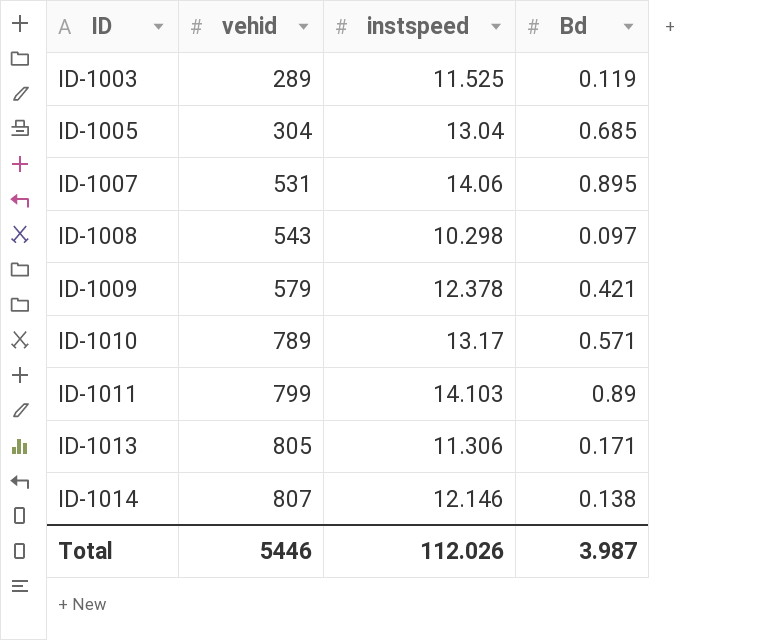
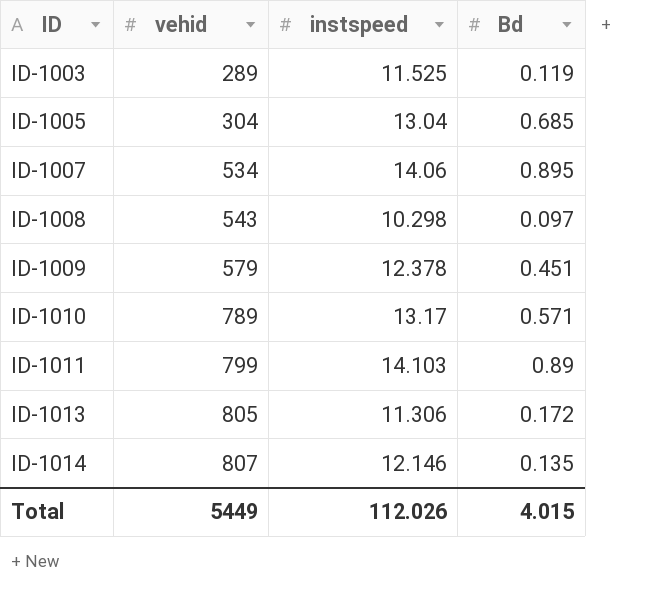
ID-1007 | vehid: 531 -> 534
ID-1009 | Bd: 0.421 -> 0.451
ID-1013 | Bd: 0.171 -> 0.172
ID-1014 | Bd: 0.138 -> 0.135
Total | vehid: 5446 -> 5449
Total | Bd: 3.987 -> 4.015

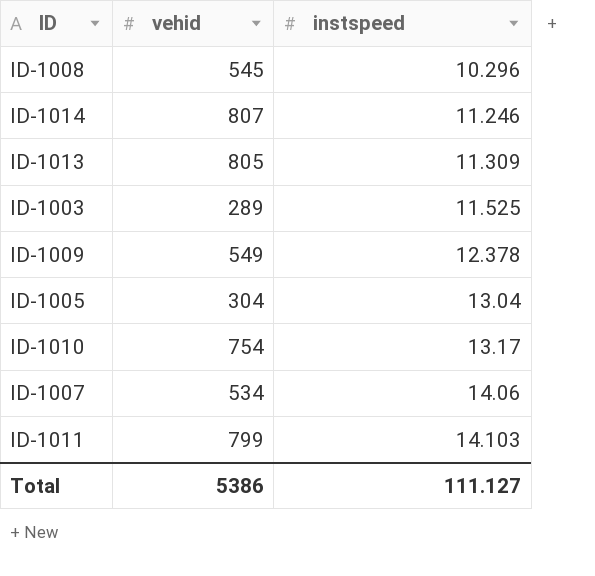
row order: ID ascending -> instspeed ascending
column Bd | position: 4 -> none
ID-1008 | vehid: 543 -> 545
ID-1008 | instspeed: 10.298 -> 10.296
ID-1014 | instspeed: 12.146 -> 11.246
ID-1013 | instspeed: 11.306 -> 11.309
ID-1009 | vehid: 579 -> 549
ID-1010 | vehid: 789 -> 754
Total | vehid: 5449 -> 5386
Total | instspeed: 112.026 -> 111.127

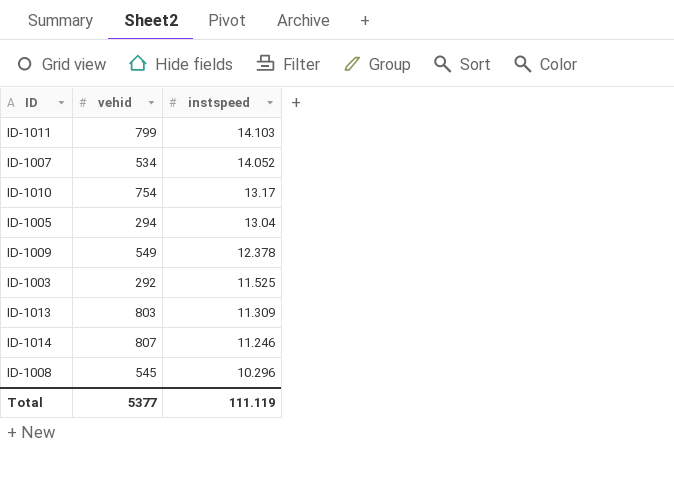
row order: instspeed ascending -> instspeed descending
ID-1007 | instspeed: 14.06 -> 14.052
ID-1005 | vehid: 304 -> 294
ID-1003 | vehid: 289 -> 292
ID-1013 | vehid: 805 -> 803
Total | vehid: 5386 -> 5377
Total | instspeed: 111.127 -> 111.119

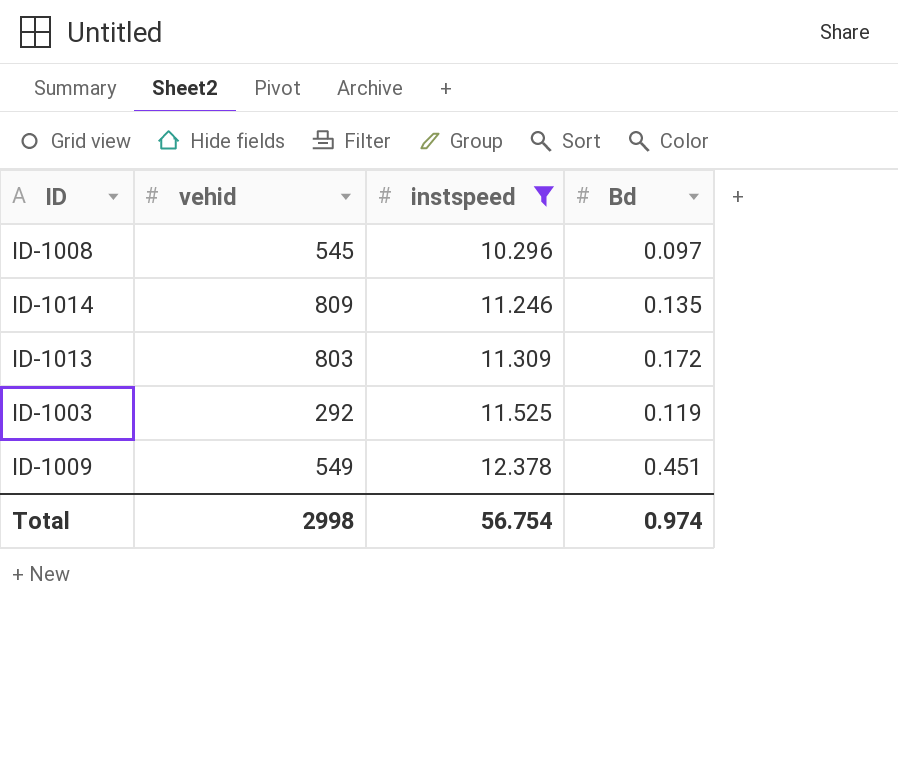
filter: none -> instspeed <= 12.378
row order: instspeed descending -> instspeed ascending
column Bd | position: none -> 4
ID-1014 | vehid: 807 -> 809
Total | vehid: 5377 -> 2998
Total | instspeed: 111.119 -> 56.754

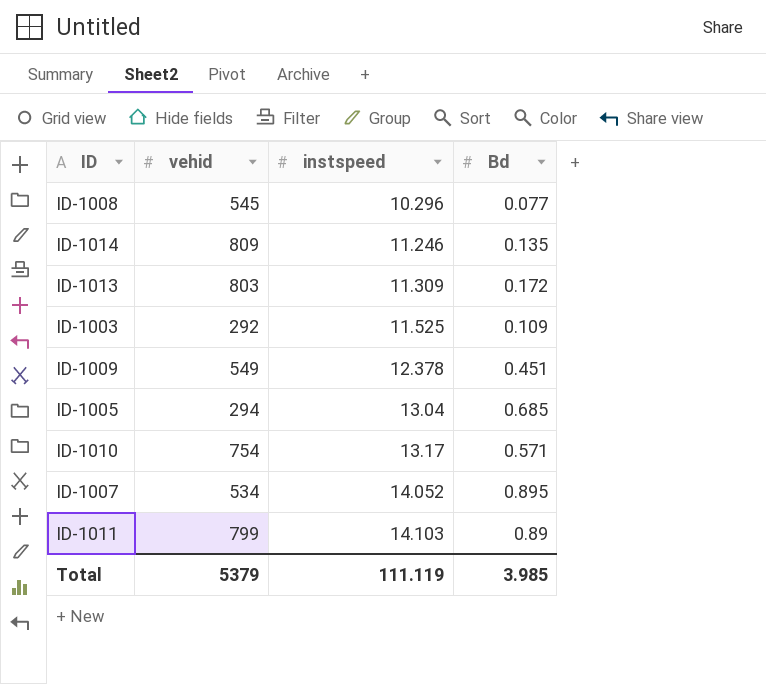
filter: instspeed <= 12.378 -> none
ID-1008 | Bd: 0.097 -> 0.077
ID-1003 | Bd: 0.119 -> 0.109
Total | vehid: 2998 -> 5379
Total | instspeed: 56.754 -> 111.119
Total | Bd: 0.974 -> 3.985

